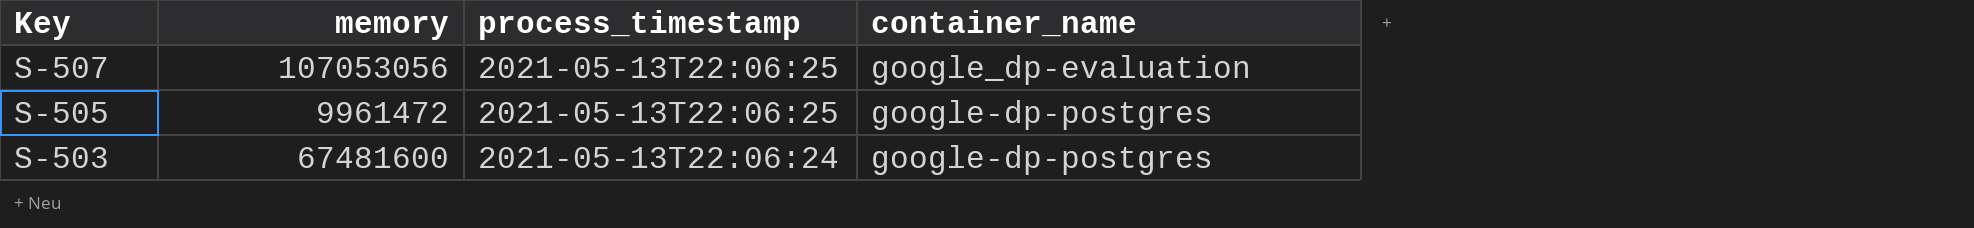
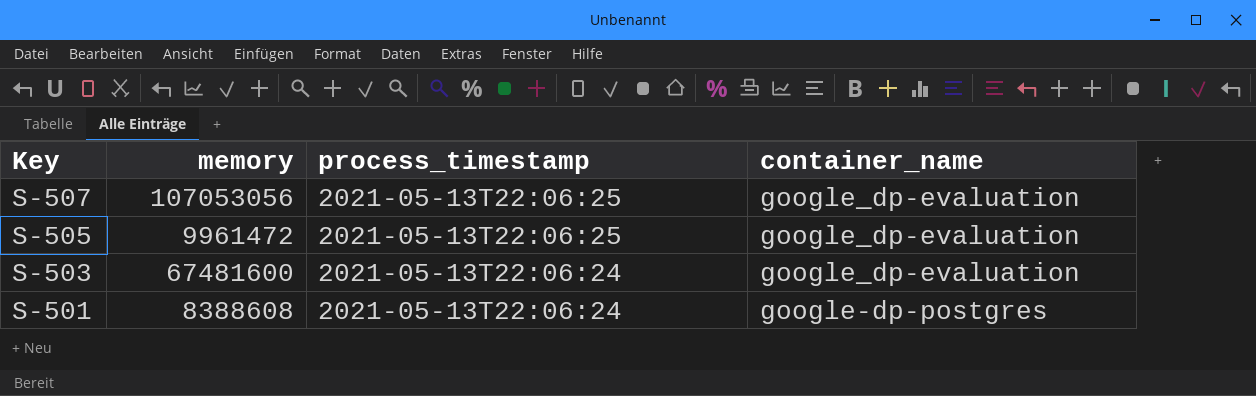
S-505 | container_name: google-dp-postgres -> google_dp-evaluation
S-503 | container_name: google-dp-postgres -> google_dp-evaluation
row S-501: none -> 8388608 | 2021-05-13T22:06:24 | google-dp-postgres

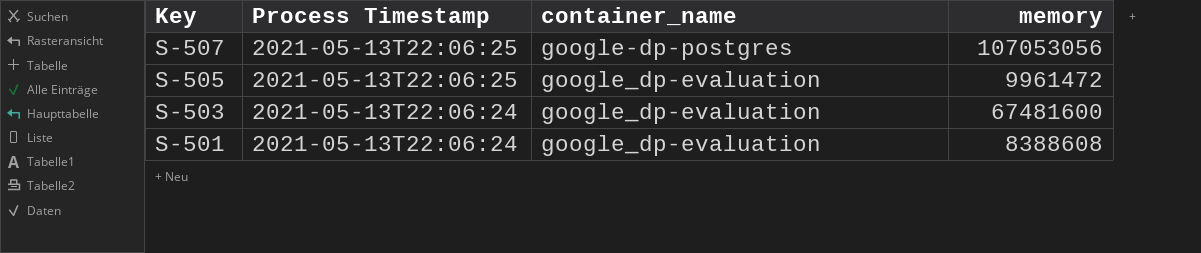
column name: process_timestamp -> Process Timestamp
column memory | position: 2 -> 4
S-507 | container_name: google_dp-evaluation -> google-dp-postgres
S-501 | container_name: google-dp-postgres -> google_dp-evaluation

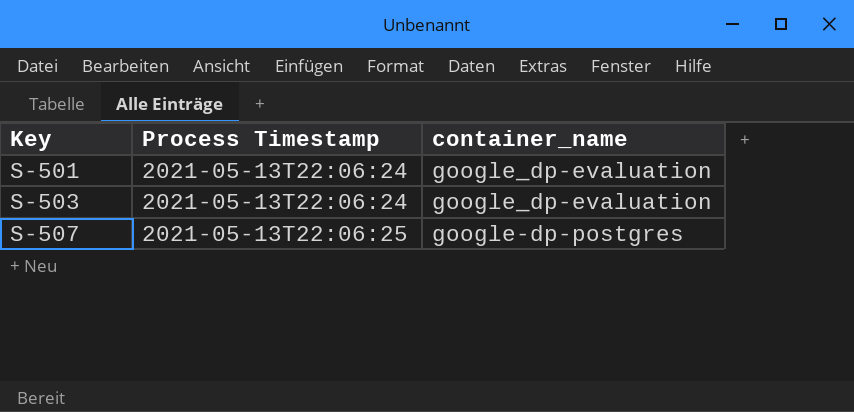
row order: Key descending -> Key ascending
column memory | position: 4 -> none
row S-505: 2021-05-13T22:06:25 | google_dp-evaluation | 9961472 -> none

